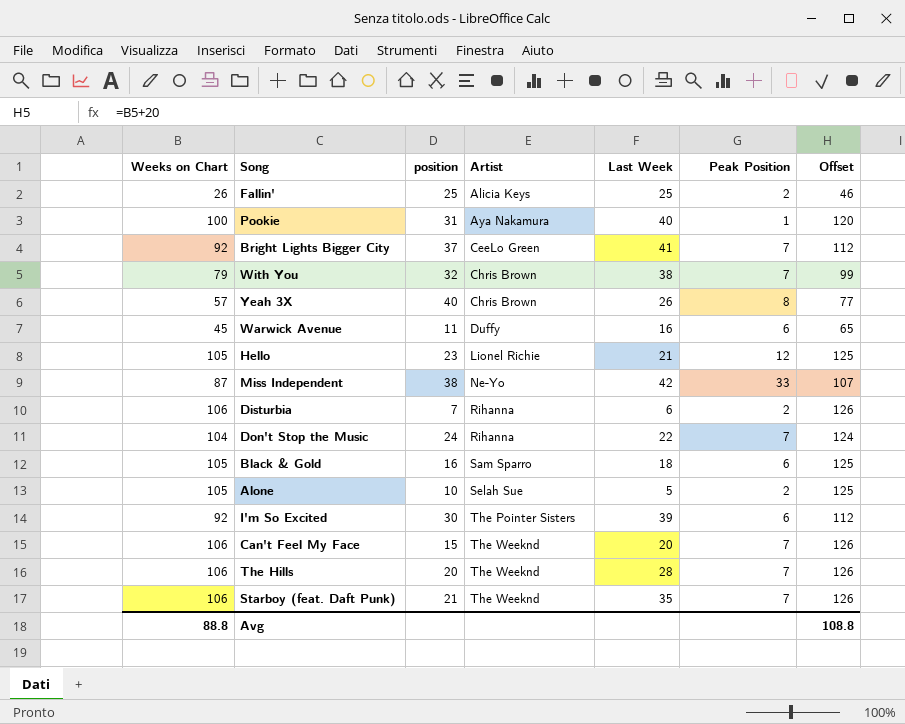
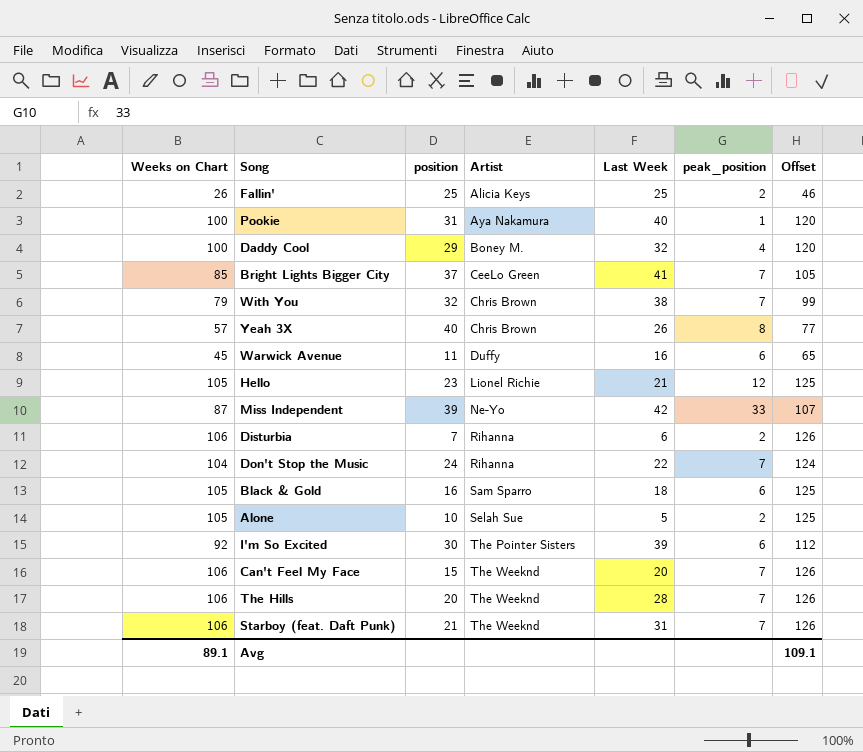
column name: Peak Position -> peak_position
row Daddy Cool: none -> 100 | 29 | Boney M. | 32 | 4 | 120
Bright Lights Bigger City | Weeks on Chart: 92 -> 85
Bright Lights Bigger City | Offset: 112 -> 105
Miss Independent | position: 38 -> 39
Starboy (feat. Daft Punk) | Last Week: 35 -> 31
Avg | Weeks on Chart: 88.8 -> 89.1
Avg | Offset: 108.8 -> 109.1

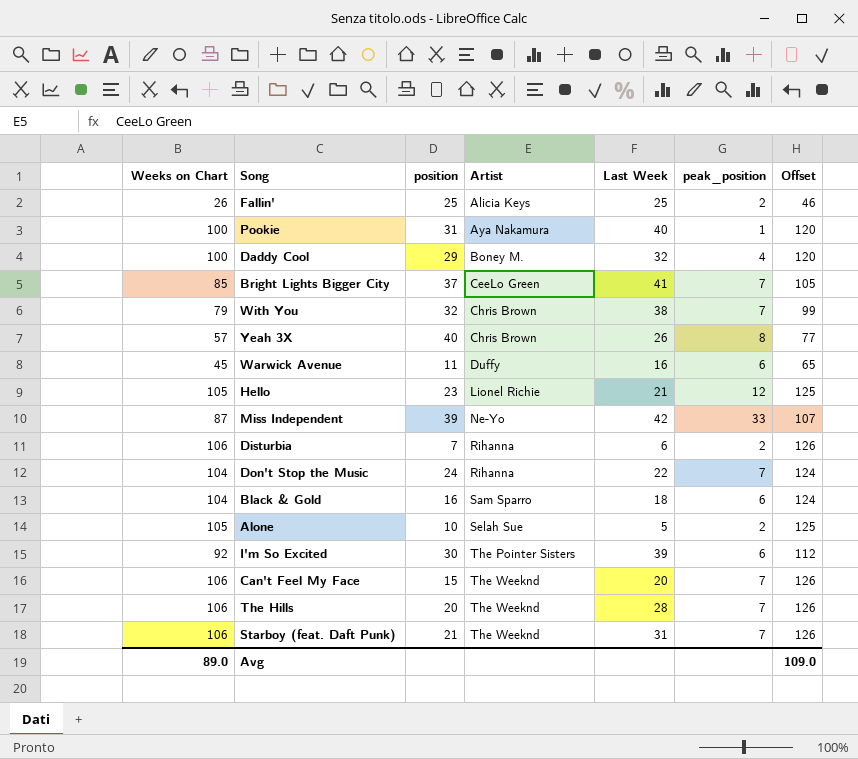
Black & Gold | Weeks on Chart: 105 -> 104
Black & Gold | Offset: 125 -> 124
Avg | Weeks on Chart: 89.1 -> 89.0
Avg | Offset: 109.1 -> 109.0

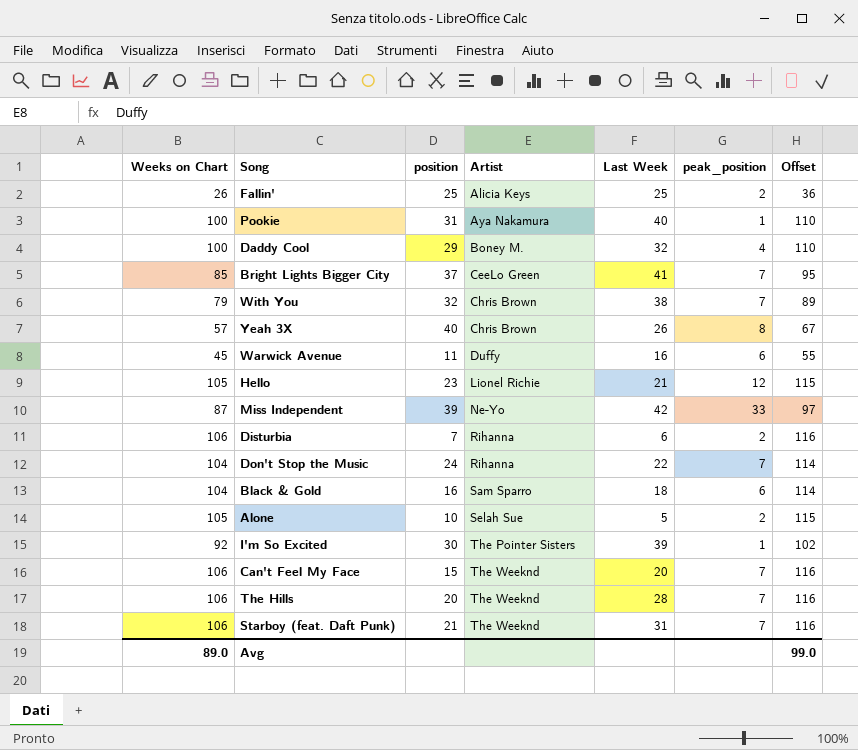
column Offset | formula: [Weeks on Chart] + 20 -> [Weeks on Chart] + 10
I'm So Excited | peak_position: 6 -> 1
Avg | Offset: 109.0 -> 99.0

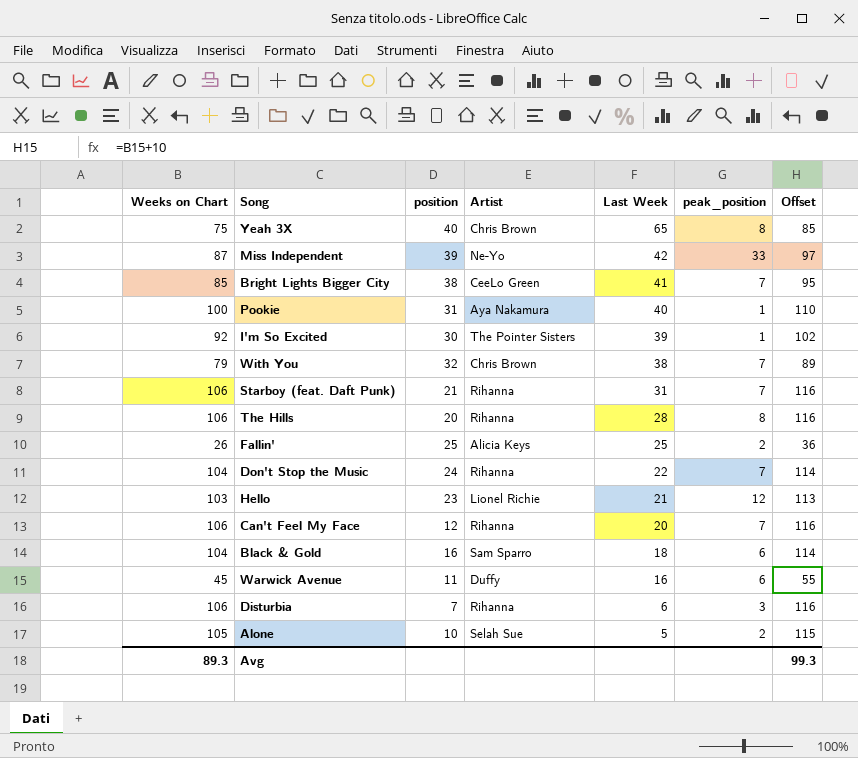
row order: Artist ascending -> Last Week descending
row Daddy Cool: 100 | 29 | Boney M. | 32 | 4 | 110 -> none
Yeah 3X | Weeks on Chart: 57 -> 75
Yeah 3X | Last Week: 26 -> 65
Yeah 3X | Offset: 67 -> 85
Bright Lights Bigger City | position: 37 -> 38
Starboy (feat. Daft Punk) | Artist: The Weeknd -> Rihanna
The Hills | Artist: The Weeknd -> Rihanna
The Hills | peak_position: 7 -> 8
Hello | Weeks on Chart: 105 -> 103
Hello | Offset: 115 -> 113
Can't Feel My Face | position: 15 -> 12
Can't Feel My Face | Artist: The Weeknd -> Rihanna
Disturbia | peak_position: 2 -> 3
Avg | Weeks on Chart: 89.0 -> 89.3
Avg | Offset: 99.0 -> 99.3

